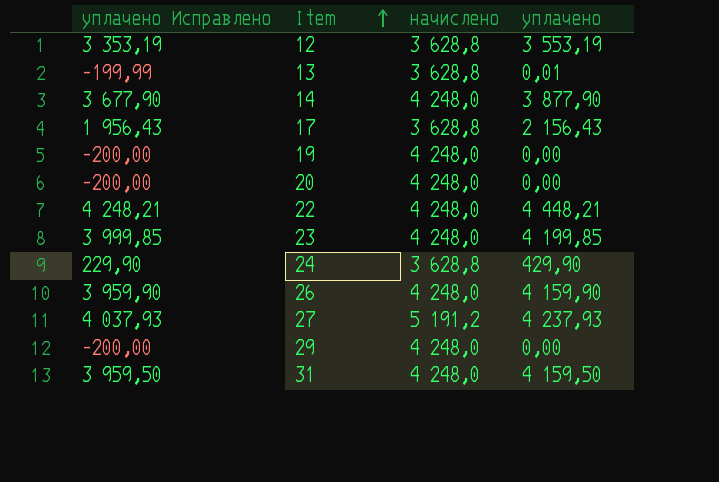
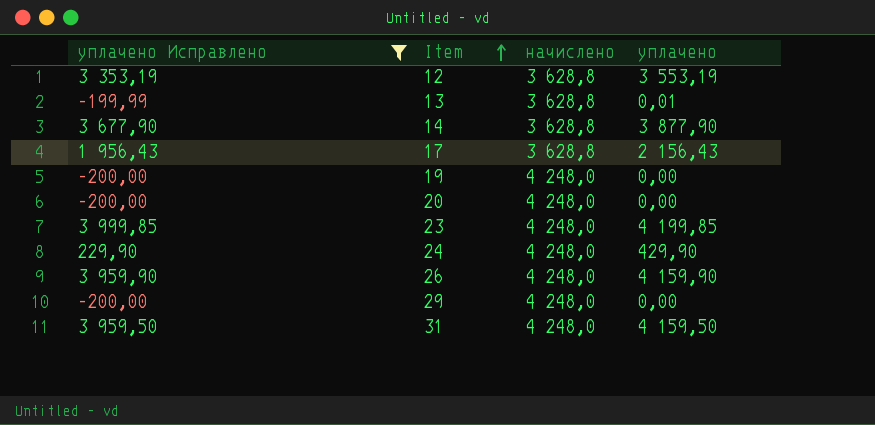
filter: none -> уплачено Исправлено <= 3 999,85
14 | начислено: 4 248,0 -> 3 628,8
24 | начислено: 3 628,8 -> 4 248,0

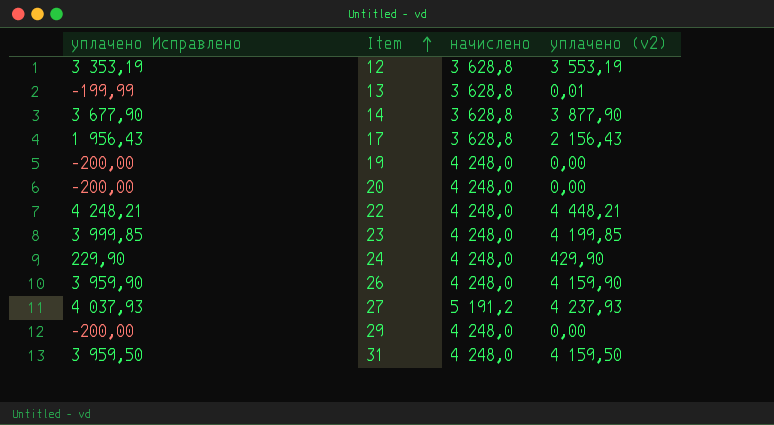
filter: уплачено Исправлено <= 3 999,85 -> none
column name: уплачено -> уплачено (v2)

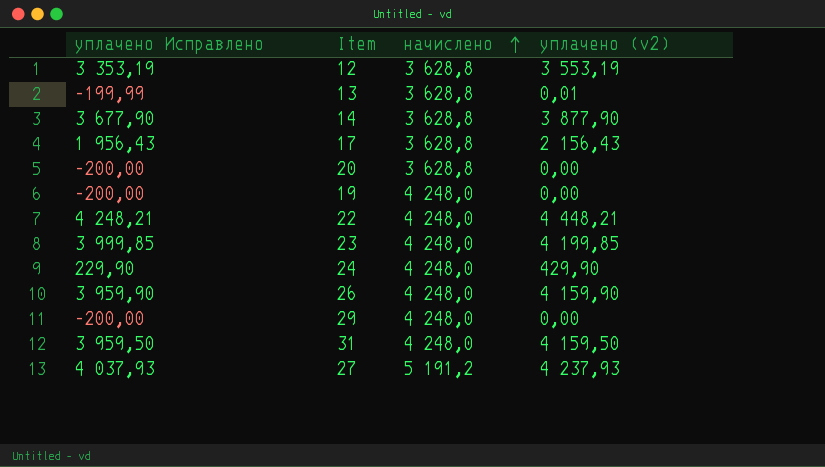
row order: Item ascending -> начислено ascending
20 | начислено: 4 248,0 -> 3 628,8

